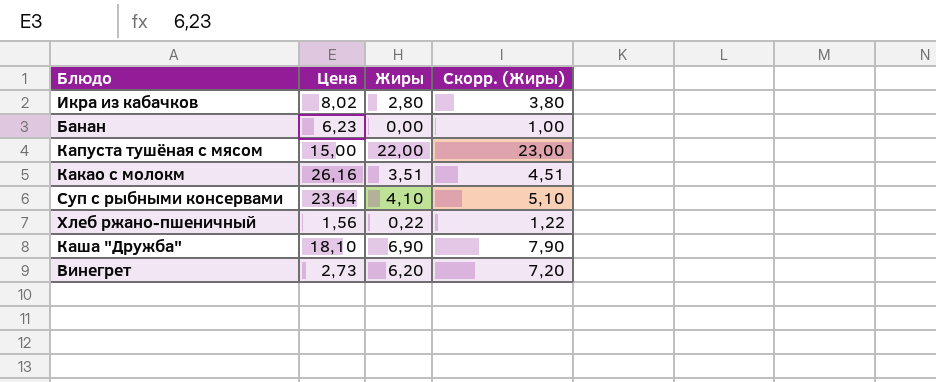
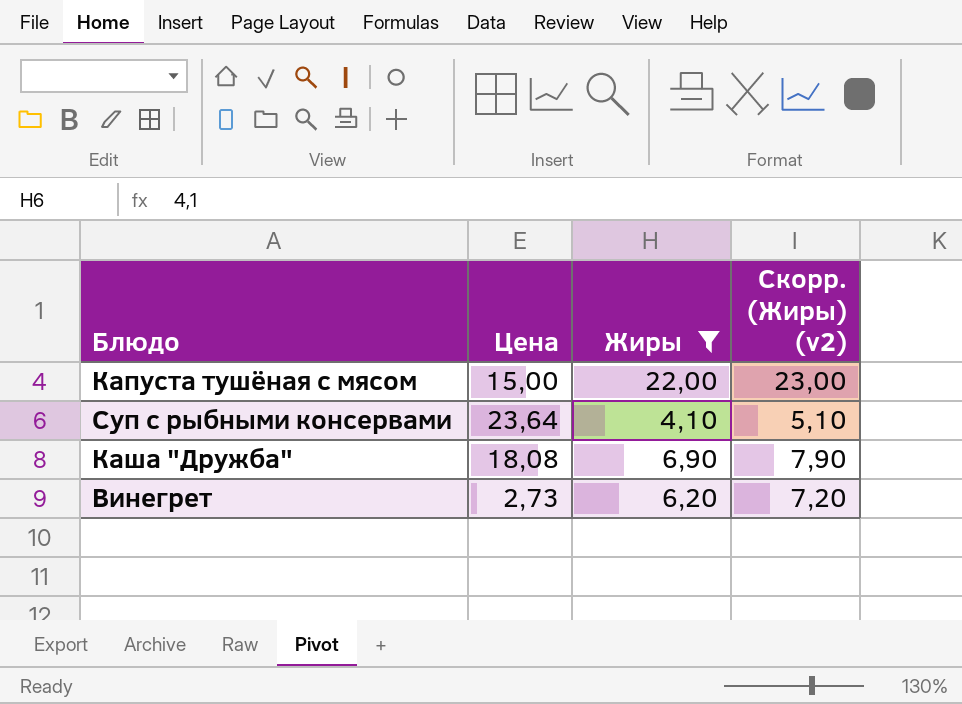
filter: none -> Жиры >= 4,10
column name: Скорр. (Жиры) -> Скорр. (Жиры) (v2)
Каша "Дружба" | Цена: 18,10 -> 18,08

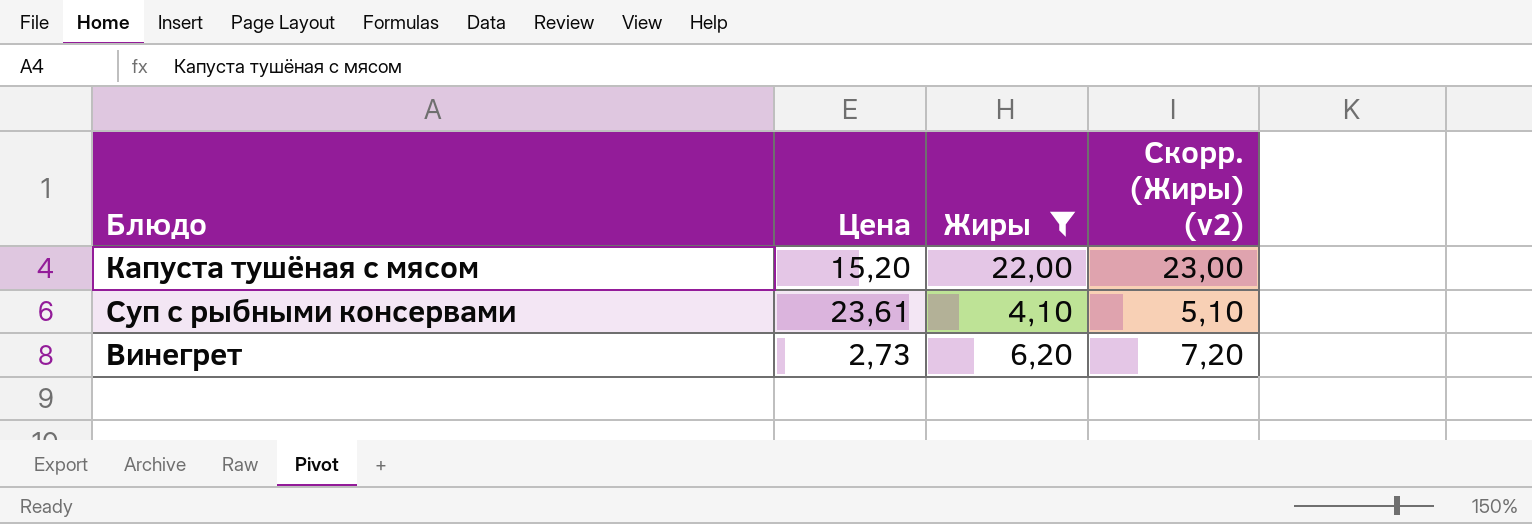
row Каша "Дружба": 18,08 | 6,90 | 7,90 -> none
Капуста тушёная с мясом | Цена: 15,00 -> 15,20
Суп с рыбными консервами | Цена: 23,64 -> 23,61

